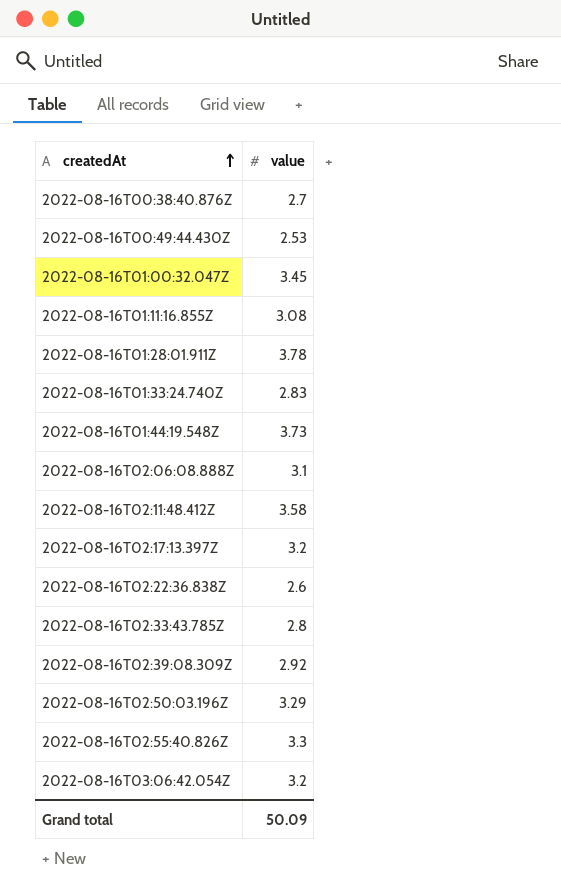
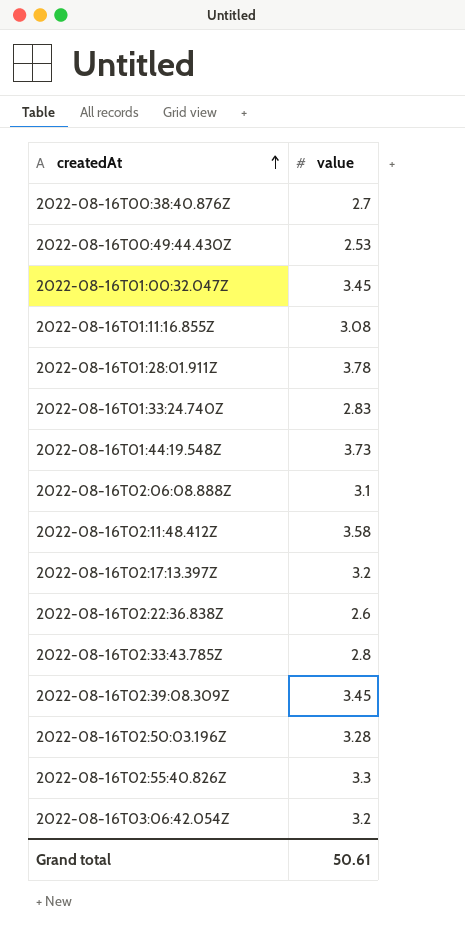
2022-08-16T02:39:08.309Z | value: 2.92 -> 3.45
2022-08-16T02:50:03.196Z | value: 3.29 -> 3.28
Grand total | value: 50.09 -> 50.61

